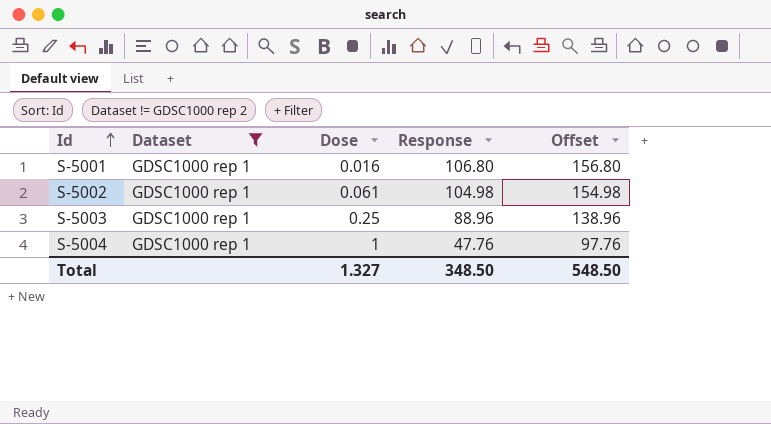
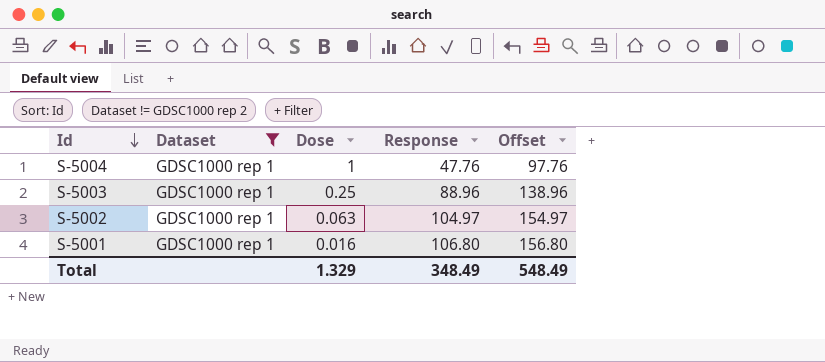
row order: Id ascending -> Id descending
S-5002 | Dose: 0.061 -> 0.063
S-5002 | Response: 104.98 -> 104.97
S-5002 | Offset: 154.98 -> 154.97
Total | Dose: 1.327 -> 1.329
Total | Response: 348.50 -> 348.49
Total | Offset: 548.50 -> 548.49

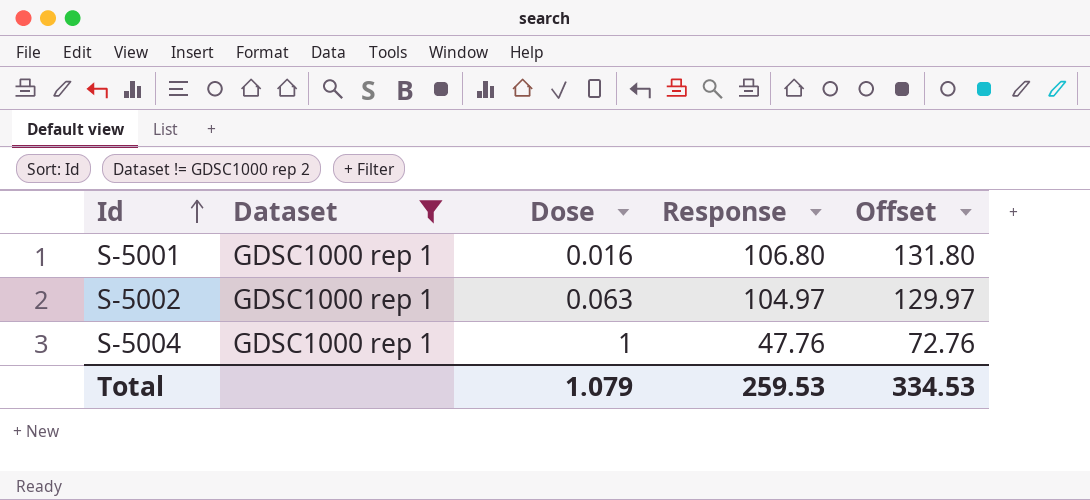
row order: Id descending -> Id ascending
column Offset | formula: [Response] + 50 -> [Response] + 25
row S-5003: GDSC1000 rep 1 | 0.25 | 88.96 | 138.96 -> none
Total | Dose: 1.329 -> 1.079
Total | Response: 348.49 -> 259.53
Total | Offset: 548.49 -> 334.53

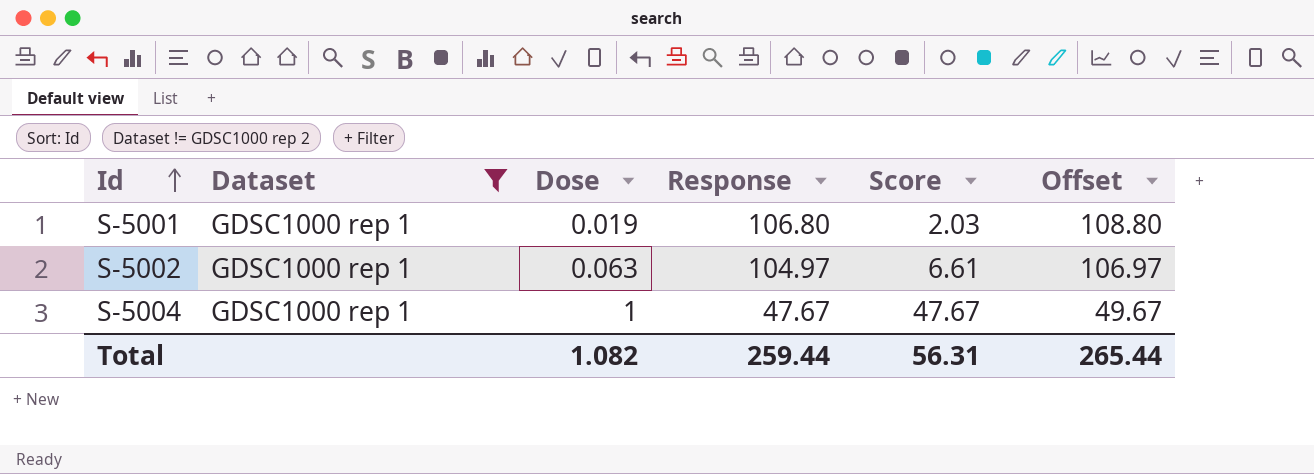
column Score | formula: none -> [Dose] * [Response]
column Offset | formula: [Response] + 25 -> [Response] + 2
S-5001 | Dose: 0.016 -> 0.019
S-5004 | Response: 47.76 -> 47.67
Total | Dose: 1.079 -> 1.082
Total | Response: 259.53 -> 259.44
Total | Offset: 334.53 -> 265.44

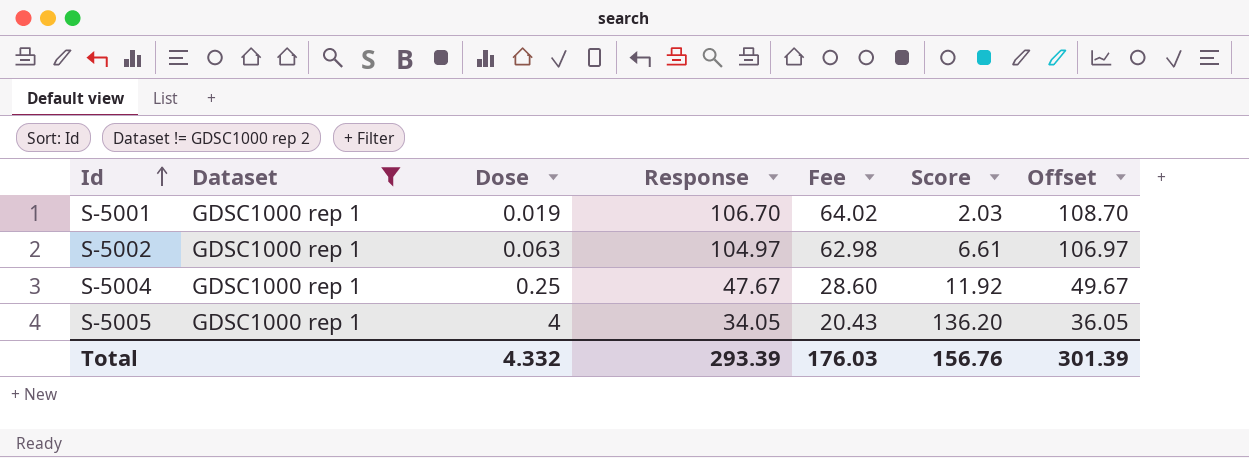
column Fee | formula: none -> [Response] * 0.6
S-5001 | Response: 106.80 -> 106.70
S-5001 | Offset: 108.80 -> 108.70
S-5004 | Dose: 1 -> 0.25
S-5004 | Score: 47.67 -> 11.92
row S-5005: none -> GDSC1000 rep 1 | 4 | 34.05 | 20.43 | 136.20 | 36.05
Total | Dose: 1.082 -> 4.332
Total | Response: 259.44 -> 293.39
Total | Score: 56.31 -> 156.76
Total | Offset: 265.44 -> 301.39

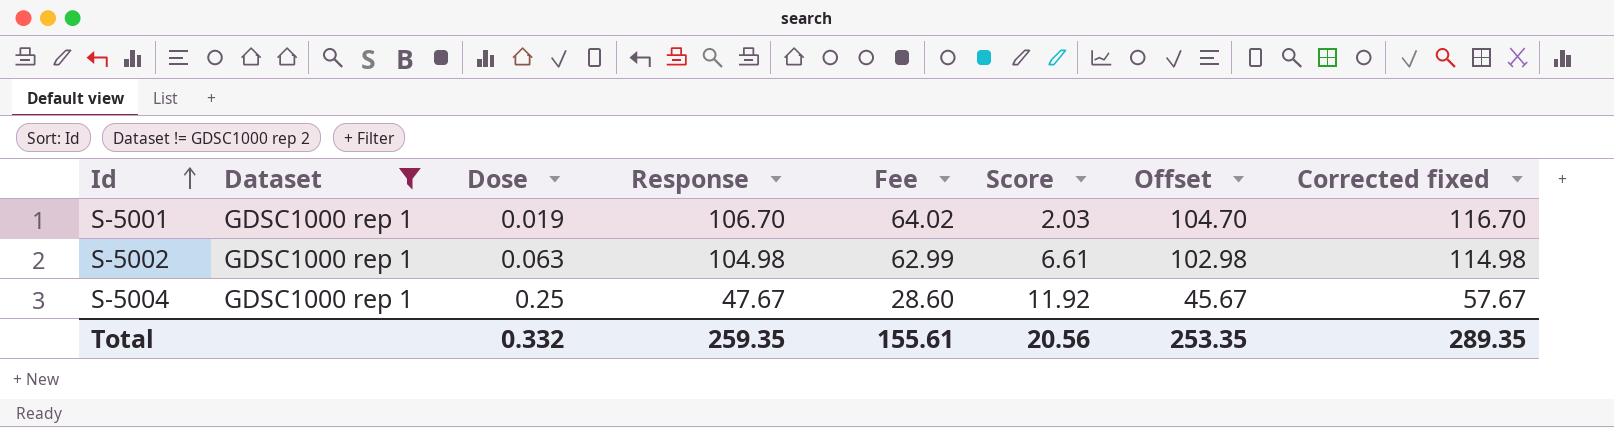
column Offset | formula: [Response] + 2 -> [Response] - 2
column Corrected fixed | formula: none -> [Response] + 10
row S-5005: GDSC1000 rep 1 | 4 | 34.05 | 20.43 | 136.20 | 36.05 -> none
S-5002 | Response: 104.97 -> 104.98
S-5002 | Fee: 62.98 -> 62.99
Total | Dose: 4.332 -> 0.332
Total | Response: 293.39 -> 259.35
Total | Fee: 176.03 -> 155.61
Total | Score: 156.76 -> 20.56
Total | Offset: 301.39 -> 253.35

